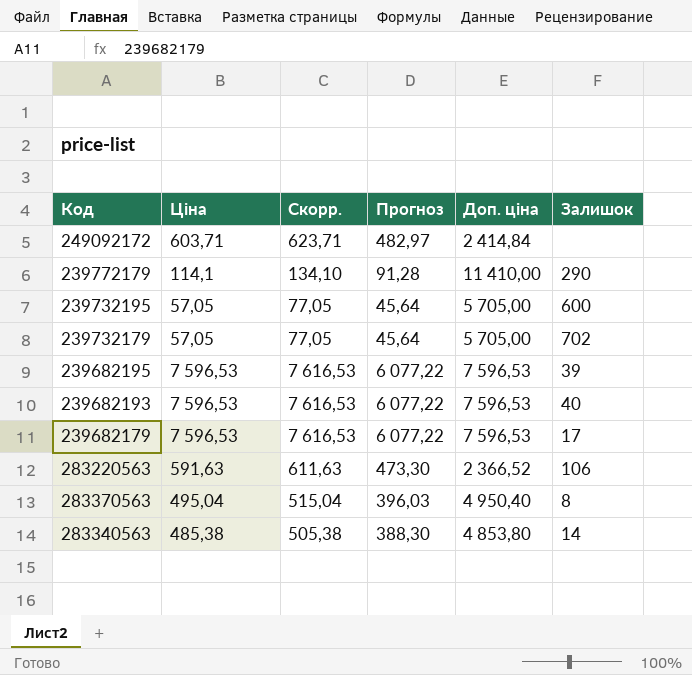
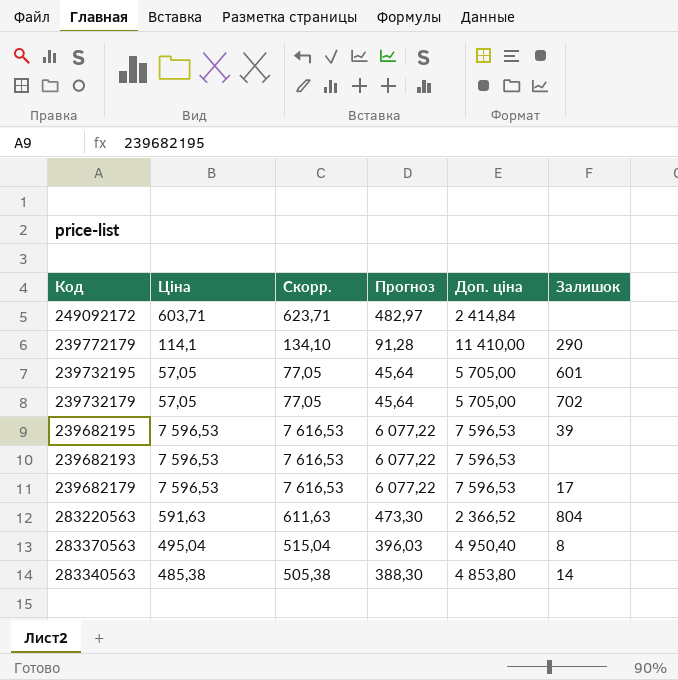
239732195 | Залишок: 600 -> 601
239682193 | Залишок: 40 -> none
283220563 | Залишок: 106 -> 804

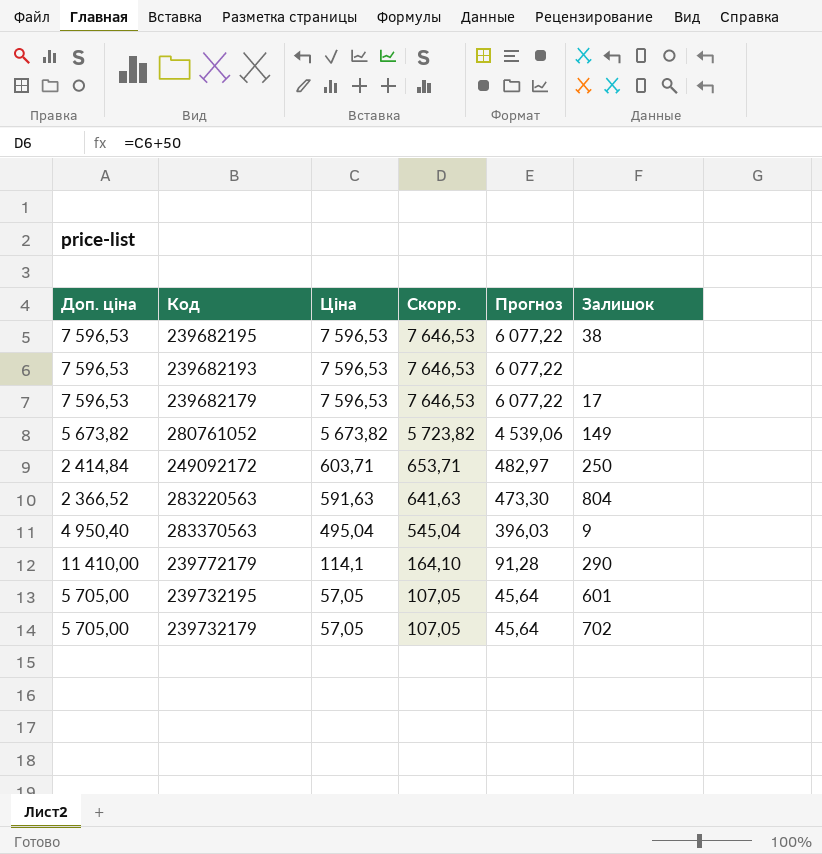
row order: none -> Ціна descending
column Доп. ціна | position: 5 -> 1
column Скорр. | formula: [Ціна] + 20 -> [Ціна] + 50
row 283340563: 485,38 | 505,38 | 388,30 | 4 853,80 | 14 -> none
239682195 | Залишок: 39 -> 38
row 280761052: none -> 5 673,82 | 5 673,82 | 5 723,82 | 4 539,06 | 149
249092172 | Залишок: none -> 250
283370563 | Залишок: 8 -> 9

